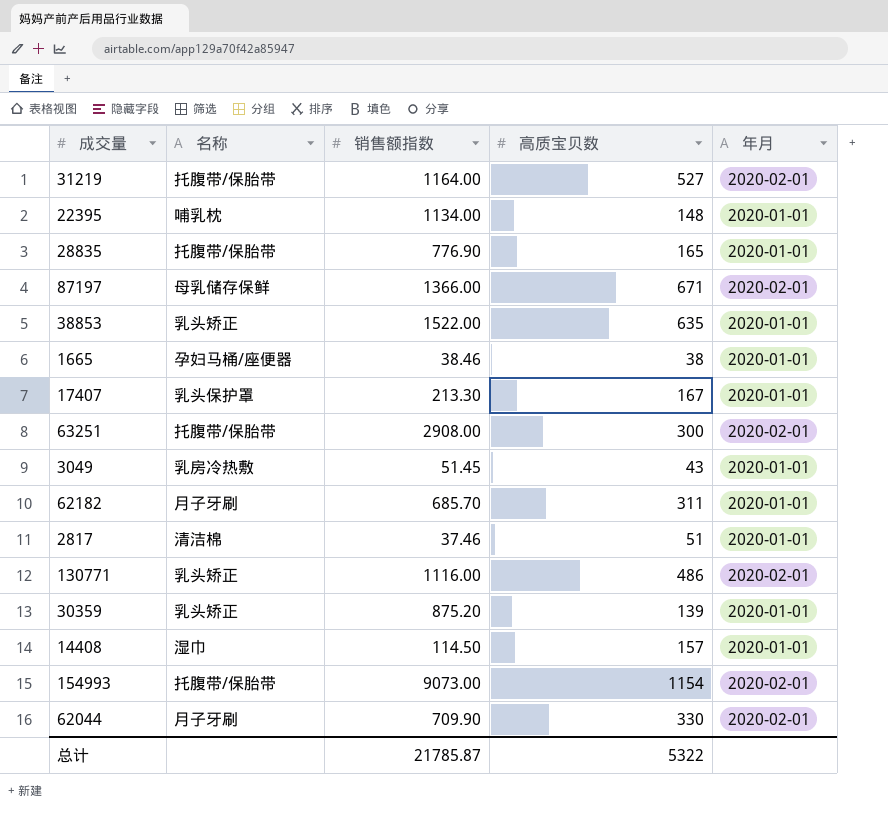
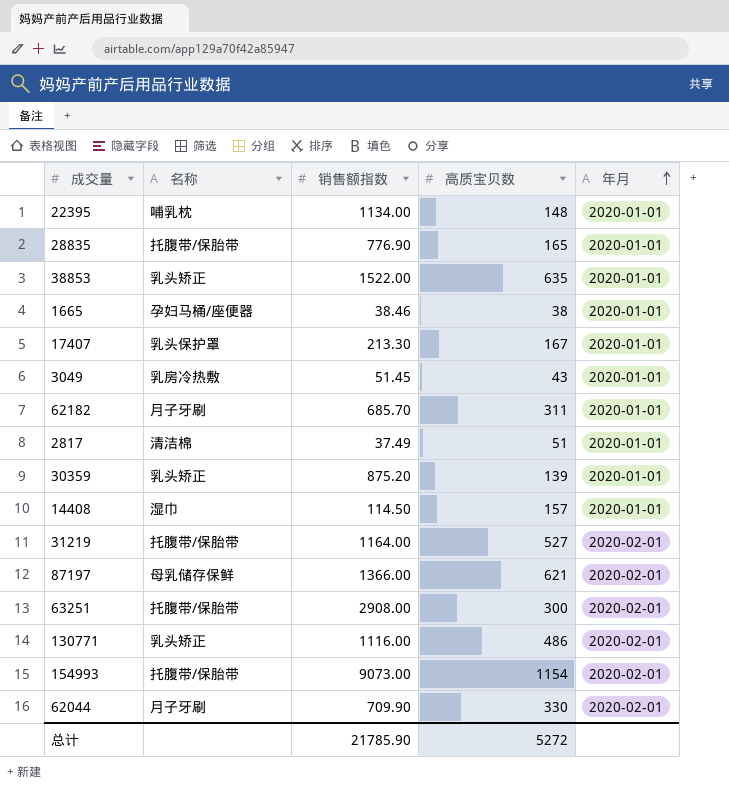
row order: none -> 年月 ascending
2817 | 销售额指数: 37.46 -> 37.49
87197 | 高质宝贝数: 671 -> 621
总计 | 销售额指数: 21785.87 -> 21785.90
总计 | 高质宝贝数: 5322 -> 5272

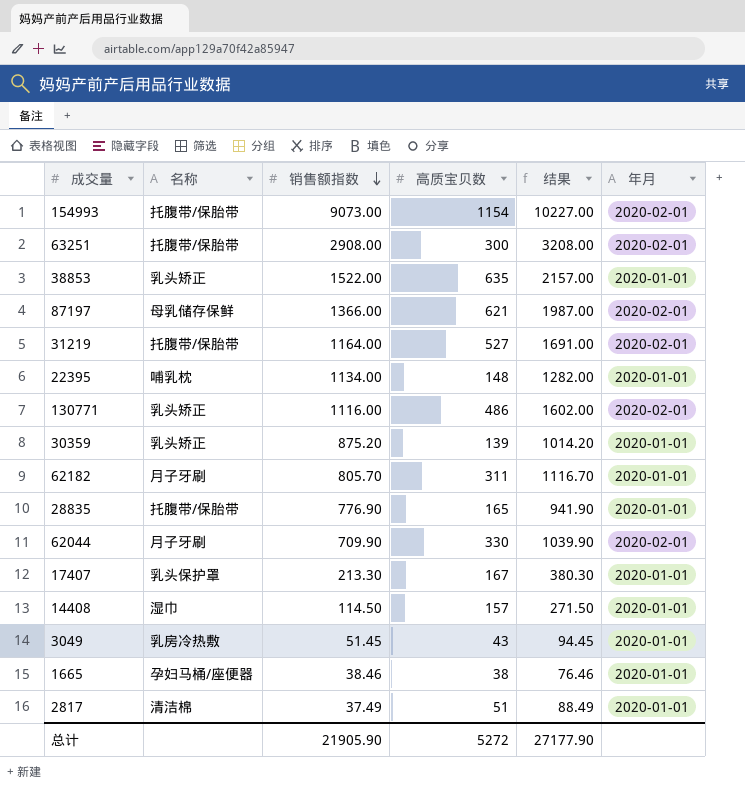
row order: 年月 ascending -> 销售额指数 descending
column 结果 | formula: none -> [销售额指数] + [高质宝贝数]
62182 | 销售额指数: 685.70 -> 805.70
总计 | 销售额指数: 21785.90 -> 21905.90

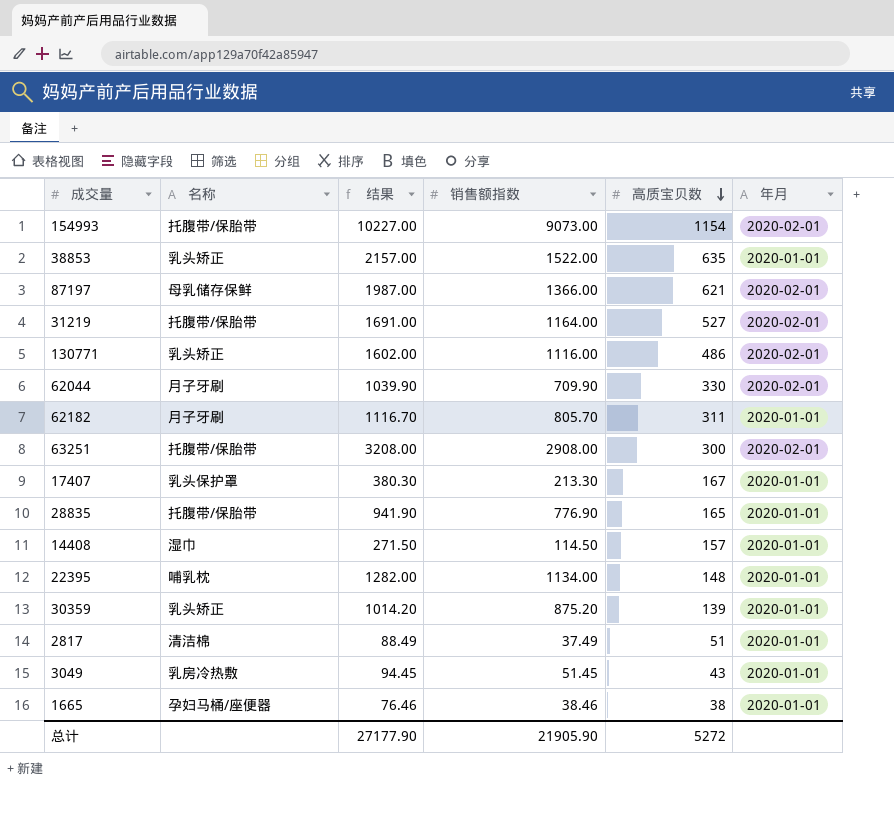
row order: 销售额指数 descending -> 高质宝贝数 descending
column 结果 | position: 5 -> 3

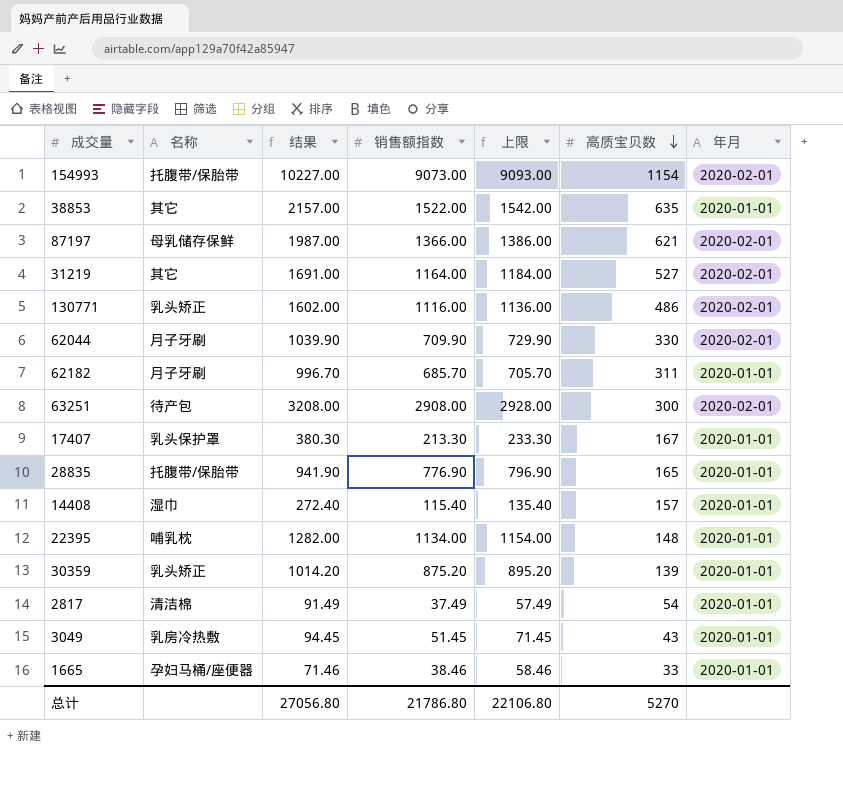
column 上限 | formula: none -> [销售额指数] + 20
38853 | 名称: 乳头矫正 -> 其它
31219 | 名称: 托腹带/保胎带 -> 其它
62182 | 结果: 1116.70 -> 996.70
62182 | 销售额指数: 805.70 -> 685.70
63251 | 名称: 托腹带/保胎带 -> 待产包
14408 | 结果: 271.50 -> 272.40
14408 | 销售额指数: 114.50 -> 115.40
2817 | 结果: 88.49 -> 91.49
2817 | 高质宝贝数: 51 -> 54
1665 | 结果: 76.46 -> 71.46
1665 | 高质宝贝数: 38 -> 33
总计 | 结果: 27177.90 -> 27056.80
总计 | 销售额指数: 21905.90 -> 21786.80
总计 | 高质宝贝数: 5272 -> 5270

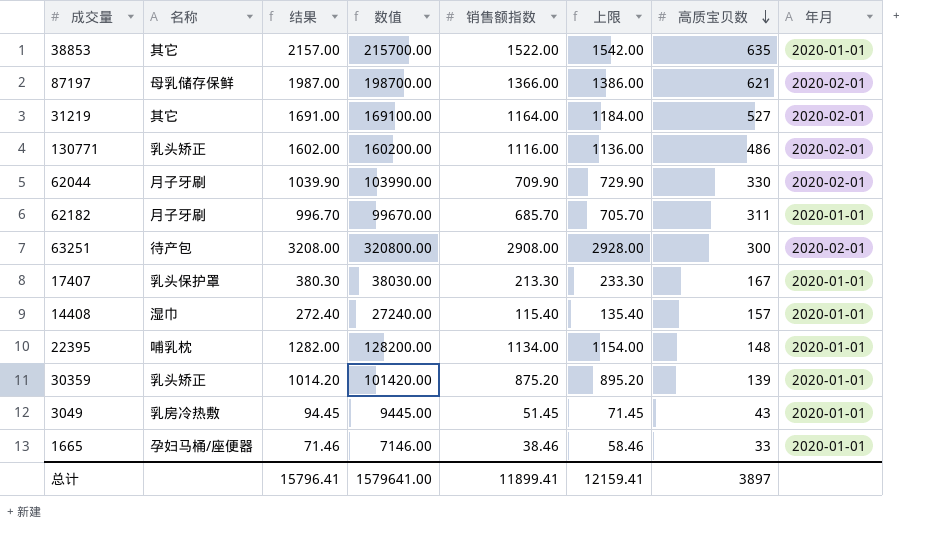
column 数值 | formula: none -> [结果] * 100
row 154993: 托腹带/保胎带 | 10227.00 | 9073.00 | 9093.00 | 1154 | 2020-02-01 -> none
row 28835: 托腹带/保胎带 | 941.90 | 776.90 | 796.90 | 165 | 2020-01-01 -> none
row 2817: 清洁棉 | 91.49 | 37.49 | 57.49 | 54 | 2020-01-01 -> none
总计 | 结果: 27056.80 -> 15796.41
总计 | 销售额指数: 21786.80 -> 11899.41
总计 | 上限: 22106.80 -> 12159.41
总计 | 高质宝贝数: 5270 -> 3897

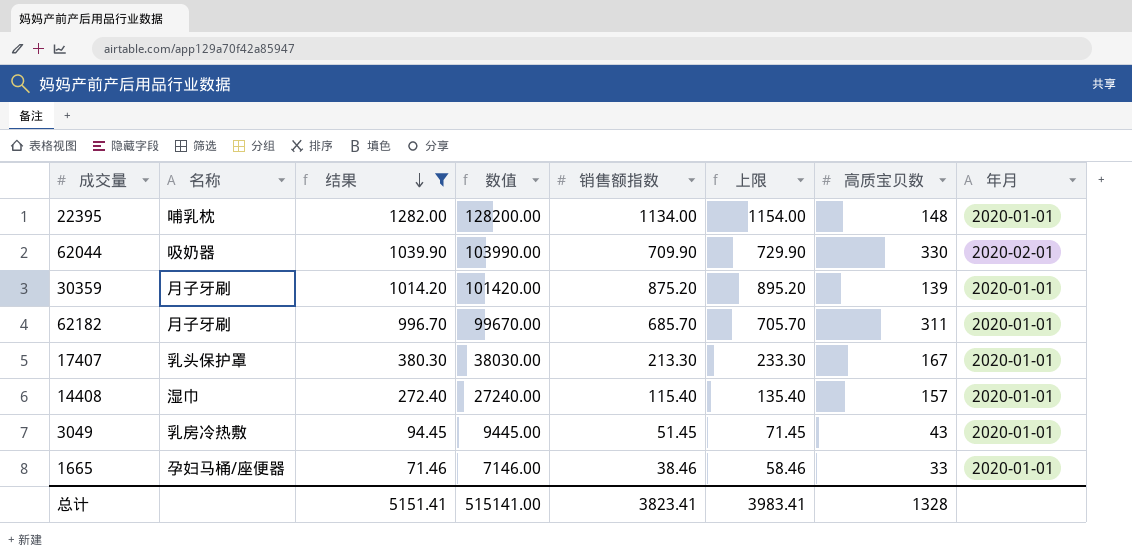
filter: none -> 结果 <= 1282.00
row order: 高质宝贝数 descending -> 结果 descending
62044 | 名称: 月子牙刷 -> 吸奶器
30359 | 名称: 乳头矫正 -> 月子牙刷
总计 | 结果: 15796.41 -> 5151.41
总计 | 数值: 1579641.00 -> 515141.00
总计 | 销售额指数: 11899.41 -> 3823.41
总计 | 上限: 12159.41 -> 3983.41
总计 | 高质宝贝数: 3897 -> 1328

